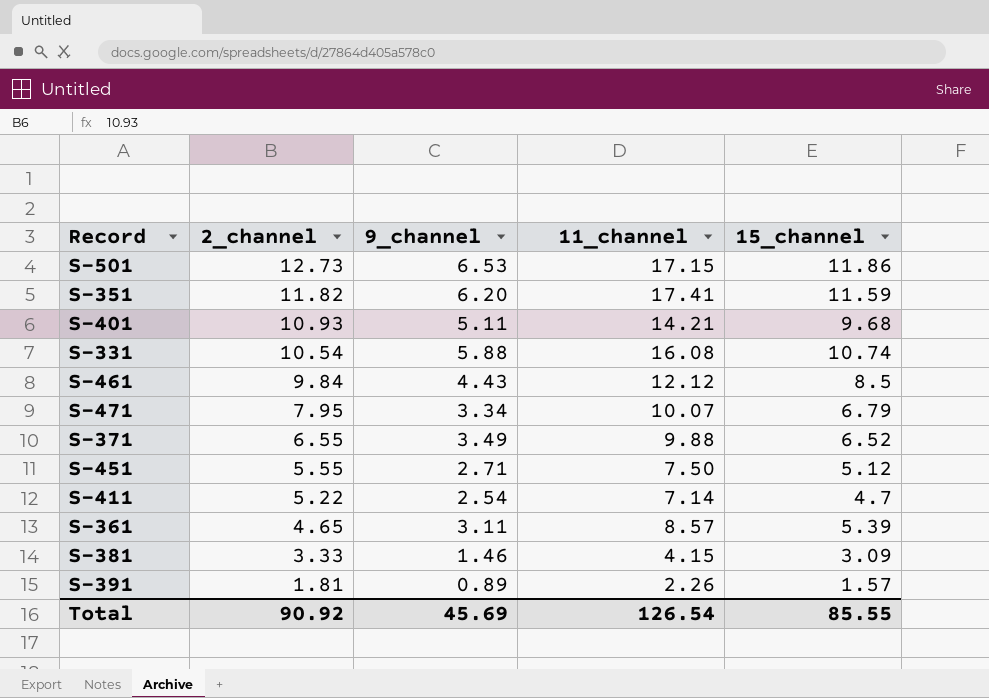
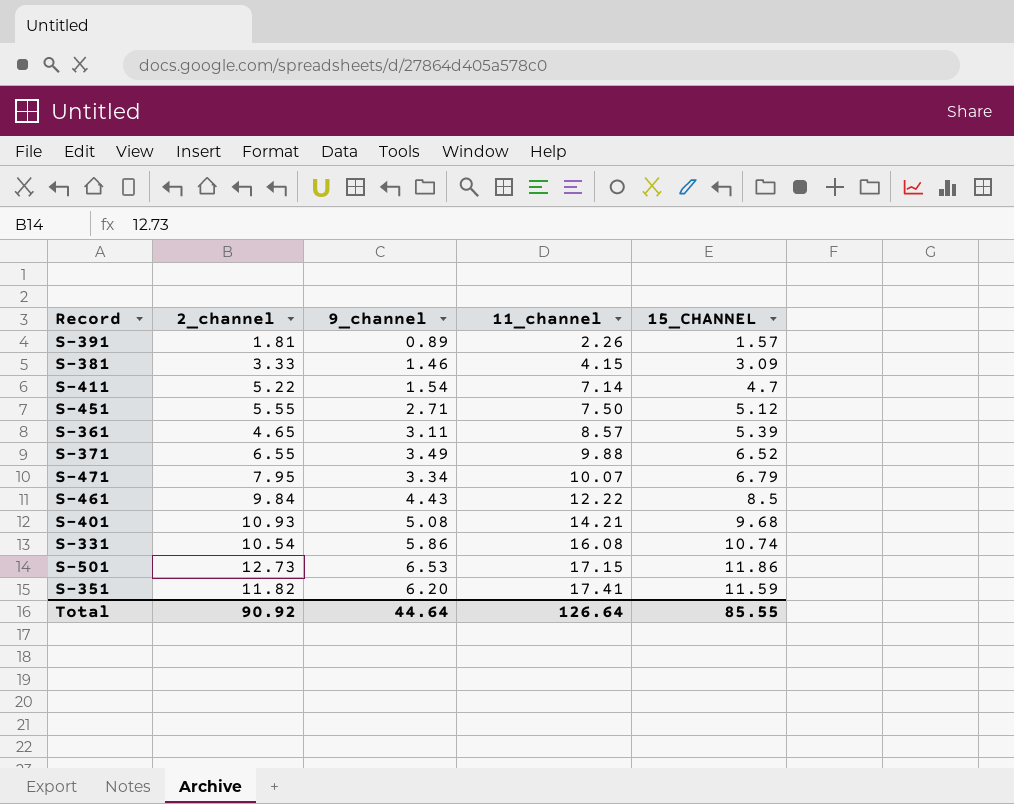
row order: 2_channel descending -> 11_channel ascending
column name: 15_channel -> 15_CHANNEL
S-411 | 9_channel: 2.54 -> 1.54
S-461 | 11_channel: 12.12 -> 12.22
S-401 | 9_channel: 5.11 -> 5.08
S-331 | 9_channel: 5.88 -> 5.86
Total | 9_channel: 45.69 -> 44.64
Total | 11_channel: 126.54 -> 126.64

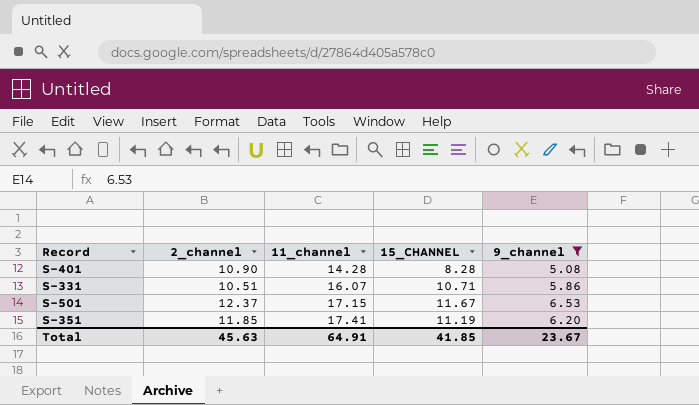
filter: none -> 9_channel >= 5.08
column 9_channel | position: 3 -> 5
S-401 | 2_channel: 10.93 -> 10.90
S-401 | 11_channel: 14.21 -> 14.28
S-401 | 15_CHANNEL: 9.68 -> 8.28
S-331 | 2_channel: 10.54 -> 10.51
S-331 | 11_channel: 16.08 -> 16.07
S-331 | 15_CHANNEL: 10.74 -> 10.71
S-501 | 2_channel: 12.73 -> 12.37
S-501 | 15_CHANNEL: 11.86 -> 11.67
S-351 | 2_channel: 11.82 -> 11.85
S-351 | 15_CHANNEL: 11.59 -> 11.19
Total | 2_channel: 90.92 -> 45.63
Total | 11_channel: 126.64 -> 64.91
Total | 15_CHANNEL: 85.55 -> 41.85
Total | 9_channel: 44.64 -> 23.67

